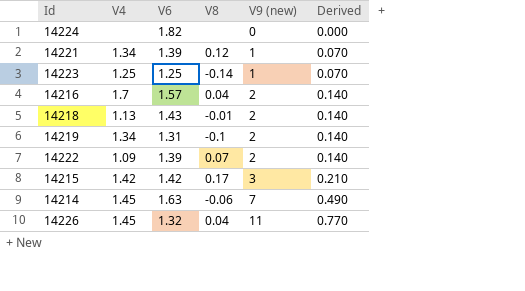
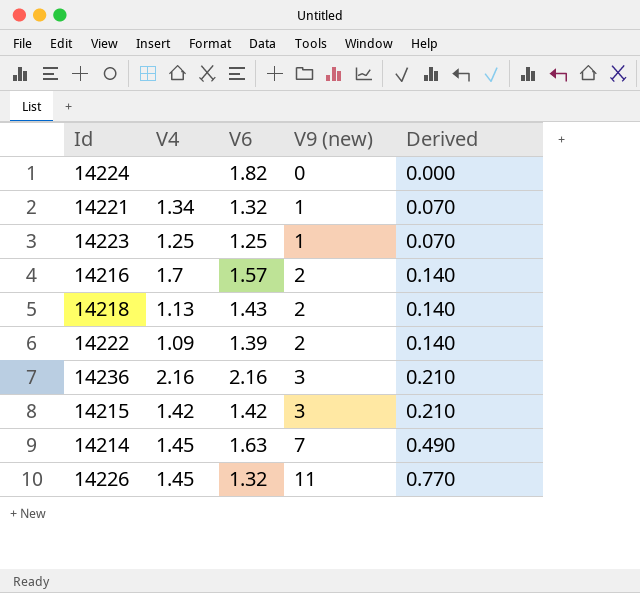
column V8 | position: 4 -> none
row 14219: 1.34 | 1.31 | -0.1 | 2 | 0.140 -> none
14221 | V6: 1.39 -> 1.32
row 14236: none -> 2.16 | 2.16 | 3 | 0.210

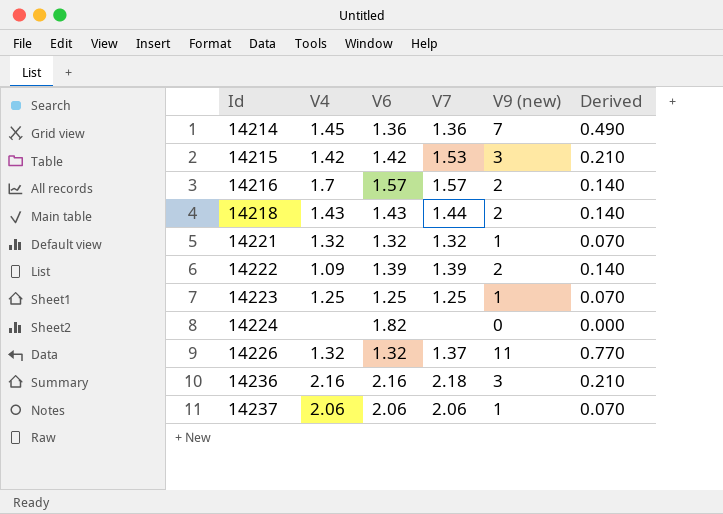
row order: V9 (new) ascending -> Id ascending
column V7 | position: none -> 4
14214 | V6: 1.63 -> 1.36
14218 | V4: 1.13 -> 1.43
14221 | V4: 1.34 -> 1.32
14226 | V4: 1.45 -> 1.32
row 14237: none -> 2.06 | 2.06 | 2.06 | 1 | 0.070

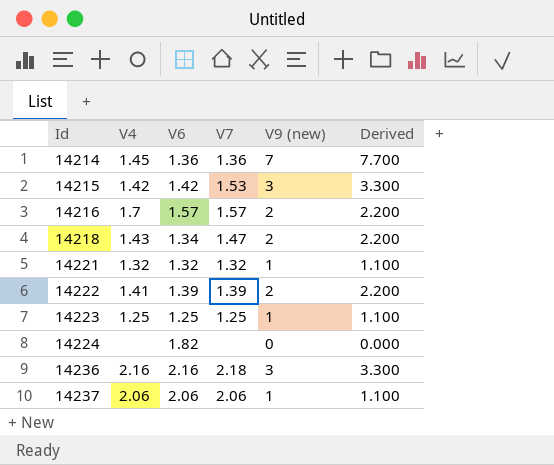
column Derived | formula: [V9 (new)] * 0.07 -> [V9 (new)] * 1.1
row 14226: 1.32 | 1.32 | 1.37 | 11 | 0.770 -> none
14218 | V6: 1.43 -> 1.34
14218 | V7: 1.44 -> 1.47
14222 | V4: 1.09 -> 1.41

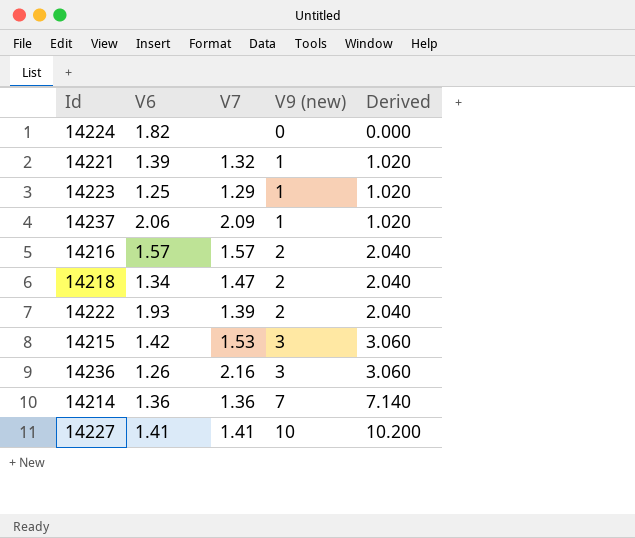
row order: Id ascending -> V9 (new) ascending
column V4 | position: 2 -> none
column Derived | formula: [V9 (new)] * 1.1 -> [V9 (new)] * 1.02
14221 | V6: 1.32 -> 1.39
14223 | V7: 1.25 -> 1.29
14237 | V7: 2.06 -> 2.09
14222 | V6: 1.39 -> 1.93
14236 | V6: 2.16 -> 1.26
14236 | V7: 2.18 -> 2.16
row 14227: none -> 1.41 | 1.41 | 10 | 10.200

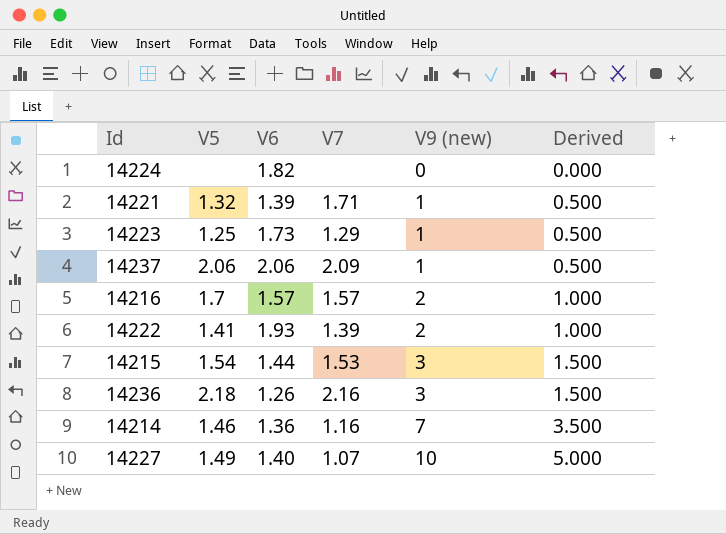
column V5 | position: none -> 2
column Derived | formula: [V9 (new)] * 1.02 -> [V9 (new)] * 0.5
row 14218: 1.34 | 1.47 | 2 | 2.040 -> none
14221 | V7: 1.32 -> 1.71
14223 | V6: 1.25 -> 1.73
14215 | V6: 1.42 -> 1.44
14214 | V7: 1.36 -> 1.16
14227 | V6: 1.41 -> 1.40
14227 | V7: 1.41 -> 1.07

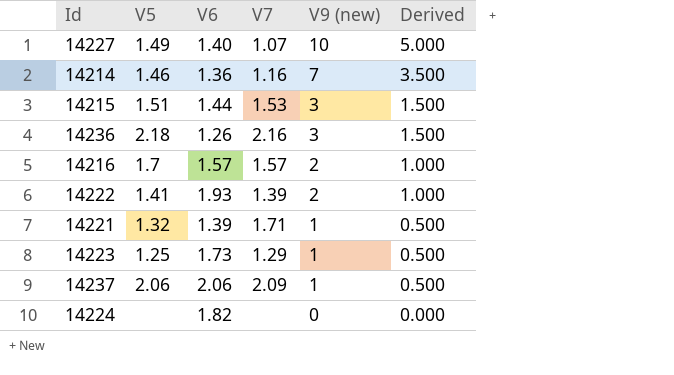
row order: V9 (new) ascending -> V9 (new) descending
14215 | V5: 1.54 -> 1.51

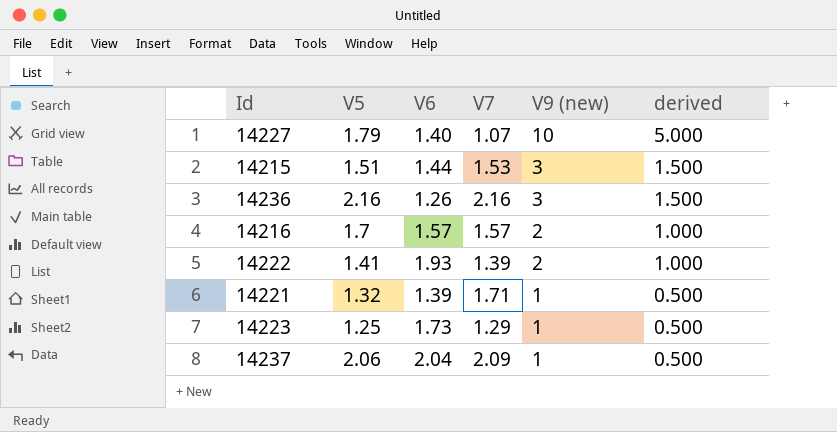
column name: Derived -> derived
row 14214: 1.46 | 1.36 | 1.16 | 7 | 3.500 -> none
row 14224: none | 1.82 | none | 0 | 0.000 -> none
14227 | V5: 1.49 -> 1.79
14236 | V5: 2.18 -> 2.16
14237 | V6: 2.06 -> 2.04

